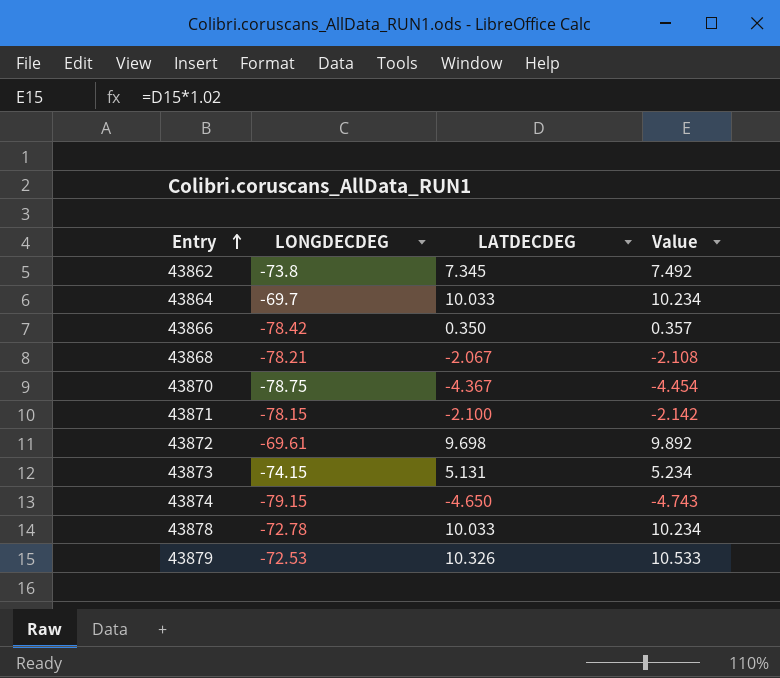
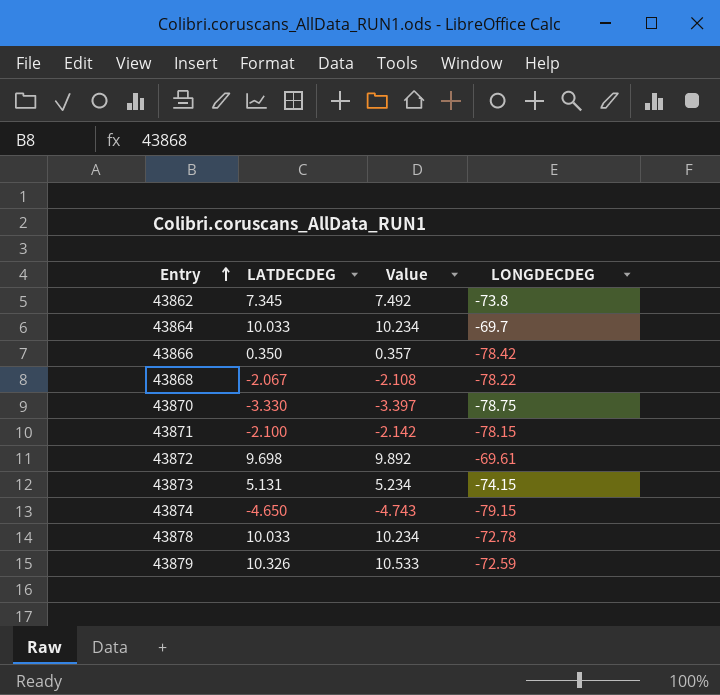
column LONGDECDEG | position: 2 -> 4
43868 | LONGDECDEG: -78.21 -> -78.22
43870 | LATDECDEG: -4.367 -> -3.330
43870 | Value: -4.454 -> -3.397
43879 | LONGDECDEG: -72.53 -> -72.59

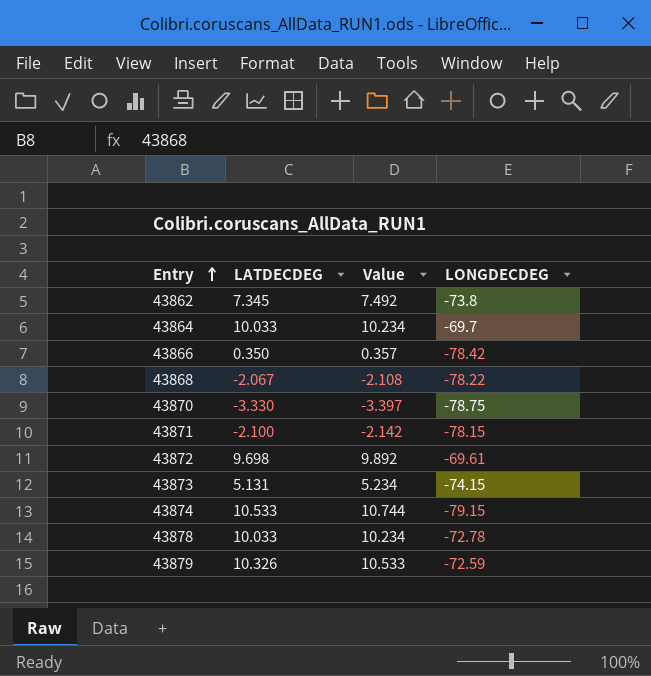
43874 | LATDECDEG: -4.650 -> 10.533
43874 | Value: -4.743 -> 10.744

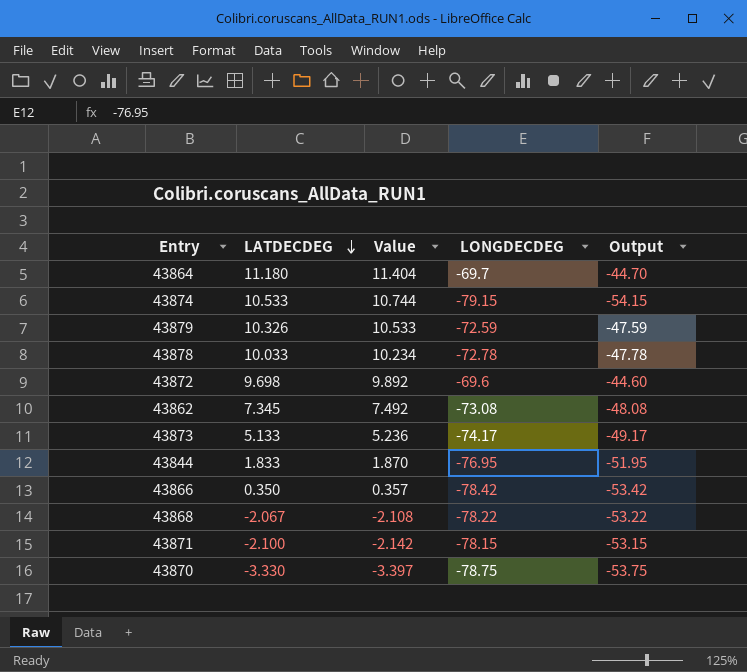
row order: Entry ascending -> LATDECDEG descending
column Output | formula: none -> [LONGDECDEG] + 25
43864 | LATDECDEG: 10.033 -> 11.180
43864 | Value: 10.234 -> 11.404
43872 | LONGDECDEG: -69.61 -> -69.6
43862 | LONGDECDEG: -73.8 -> -73.08
43873 | LATDECDEG: 5.131 -> 5.133
43873 | Value: 5.234 -> 5.236
43873 | LONGDECDEG: -74.15 -> -74.17
row 43844: none -> 1.833 | 1.870 | -76.95 | -51.95

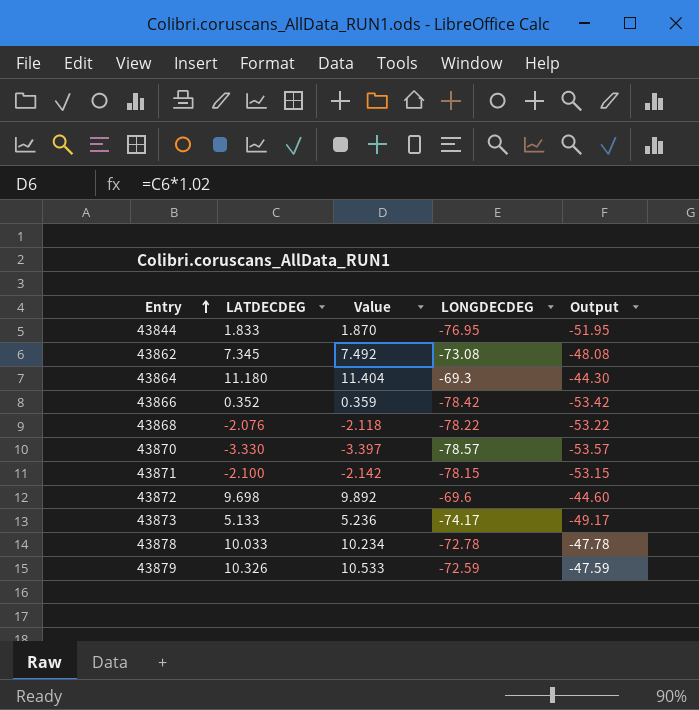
row order: LATDECDEG descending -> Entry ascending
row 43874: 10.533 | 10.744 | -79.15 | -54.15 -> none
43864 | LONGDECDEG: -69.7 -> -69.3
43864 | Output: -44.70 -> -44.30
43866 | LATDECDEG: 0.350 -> 0.352
43866 | Value: 0.357 -> 0.359
43868 | LATDECDEG: -2.067 -> -2.076
43868 | Value: -2.108 -> -2.118
43870 | LONGDECDEG: -78.75 -> -78.57
43870 | Output: -53.75 -> -53.57

